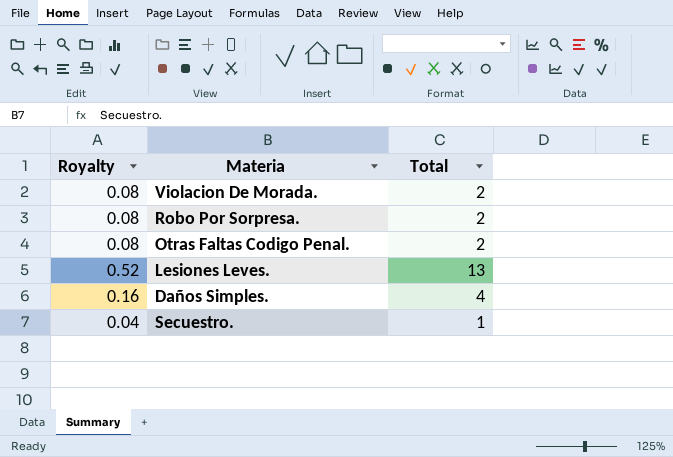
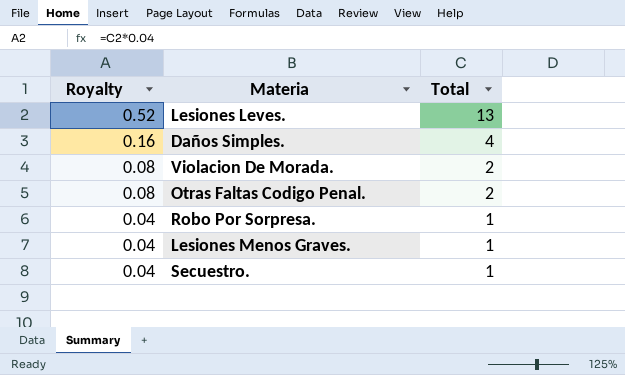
row order: none -> Royalty descending
Robo Por Sorpresa. | Royalty: 0.08 -> 0.04
Robo Por Sorpresa. | Total: 2 -> 1
row Lesiones Menos Graves.: none -> 0.04 | 1

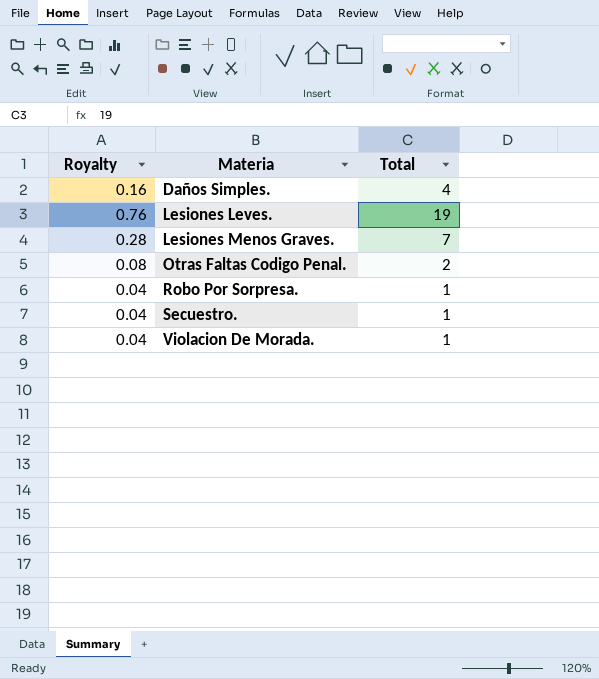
row order: Royalty descending -> Materia ascending
Lesiones Leves. | Royalty: 0.52 -> 0.76
Lesiones Leves. | Total: 13 -> 19
Lesiones Menos Graves. | Royalty: 0.04 -> 0.28
Lesiones Menos Graves. | Total: 1 -> 7
Violacion De Morada. | Royalty: 0.08 -> 0.04
Violacion De Morada. | Total: 2 -> 1

